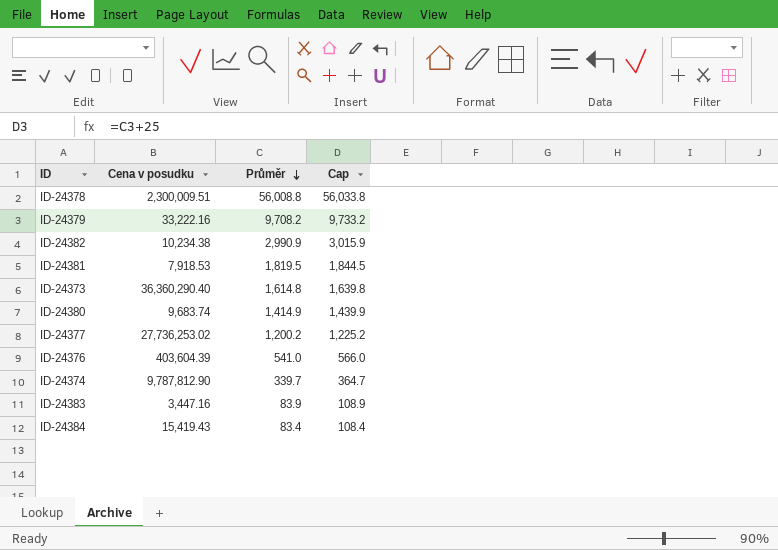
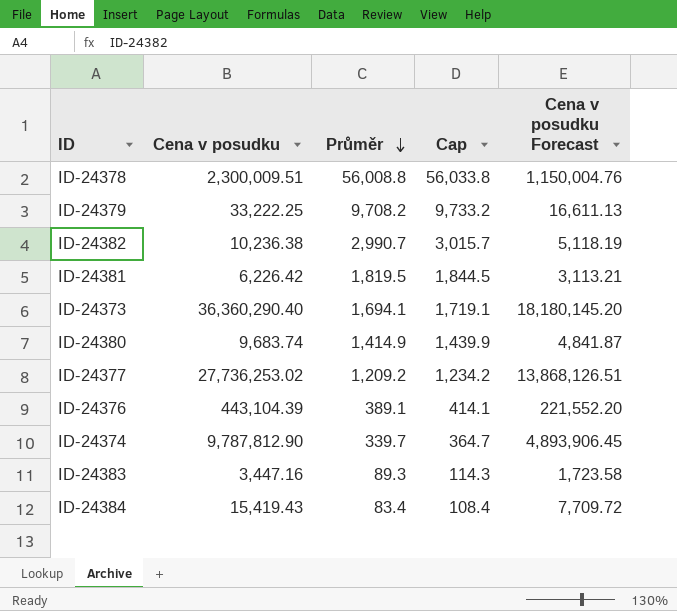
column Cena v posudku Forecast | formula: none -> [Cena v posudku] * 0.5
ID-24379 | Cena v posudku: 33,222.16 -> 33,222.25
ID-24382 | Cena v posudku: 10,234.38 -> 10,236.38
ID-24382 | Průměr: 2,990.9 -> 2,990.7
ID-24382 | Cap: 3,015.9 -> 3,015.7
ID-24381 | Cena v posudku: 7,918.53 -> 6,226.42
ID-24373 | Průměr: 1,614.8 -> 1,694.1
ID-24373 | Cap: 1,639.8 -> 1,719.1
ID-24377 | Průměr: 1,200.2 -> 1,209.2
ID-24377 | Cap: 1,225.2 -> 1,234.2
ID-24376 | Cena v posudku: 403,604.39 -> 443,104.39
ID-24376 | Průměr: 541.0 -> 389.1
ID-24376 | Cap: 566.0 -> 414.1
ID-24383 | Průměr: 83.9 -> 89.3
ID-24383 | Cap: 108.9 -> 114.3

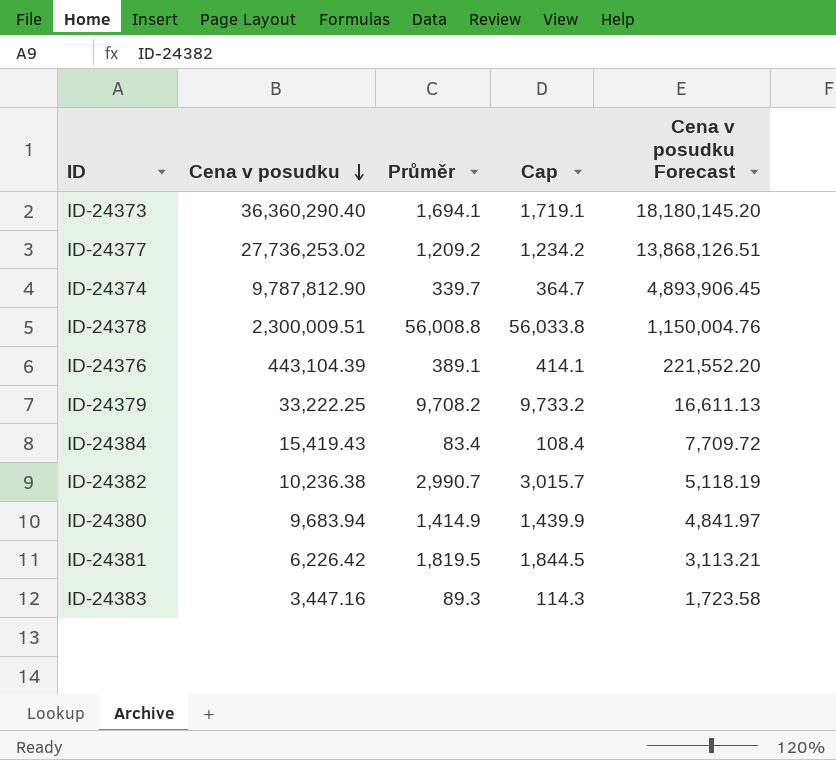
row order: Průměr descending -> Cena v posudku descending
ID-24380 | Cena v posudku: 9,683.74 -> 9,683.94
ID-24380 | Cena v posudku Forecast: 4,841.87 -> 4,841.97

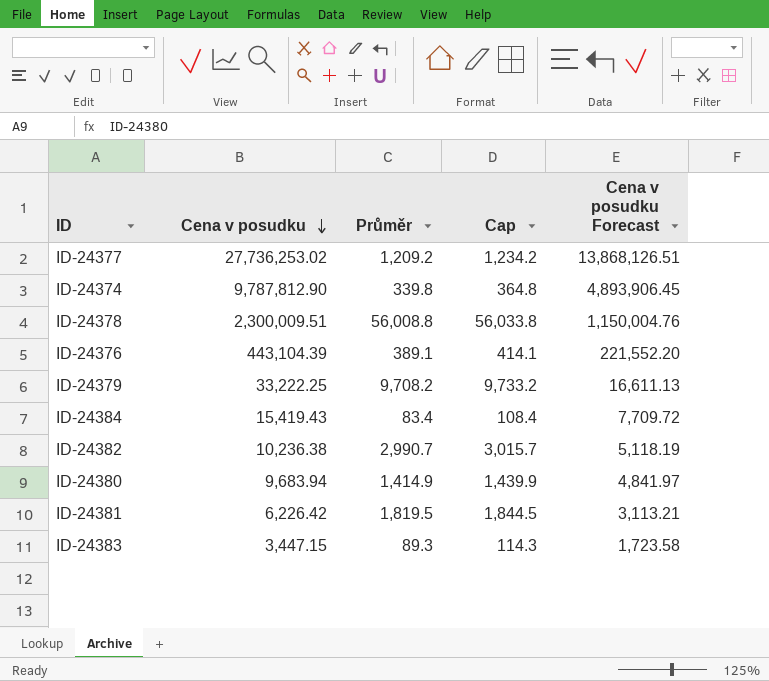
row ID-24373: 36,360,290.40 | 1,694.1 | 1,719.1 | 18,180,145.20 -> none
ID-24374 | Průměr: 339.7 -> 339.8
ID-24374 | Cap: 364.7 -> 364.8
ID-24383 | Cena v posudku: 3,447.16 -> 3,447.15

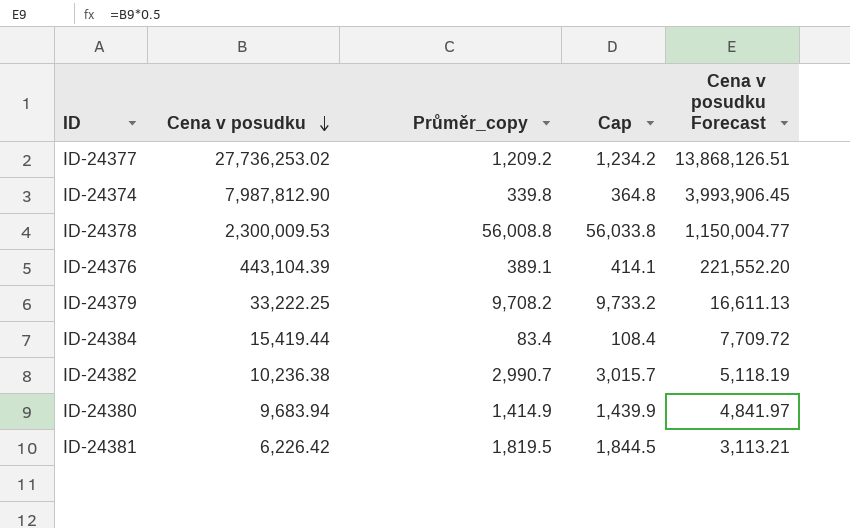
column name: Průměr -> Průměr_copy
row ID-24383: 3,447.15 | 89.3 | 114.3 | 1,723.58 -> none
ID-24374 | Cena v posudku: 9,787,812.90 -> 7,987,812.90
ID-24374 | Cena v posudku Forecast: 4,893,906.45 -> 3,993,906.45
ID-24378 | Cena v posudku: 2,300,009.51 -> 2,300,009.53
ID-24378 | Cena v posudku Forecast: 1,150,004.76 -> 1,150,004.77
ID-24384 | Cena v posudku: 15,419.43 -> 15,419.44

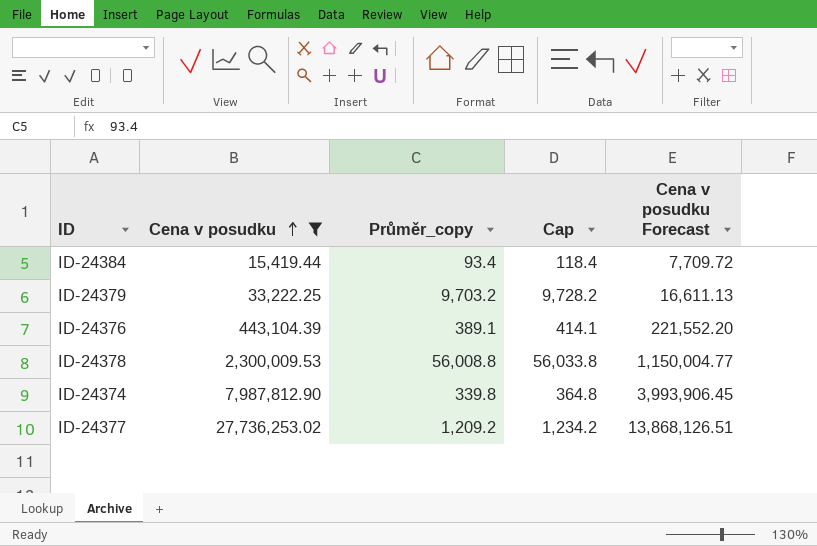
filter: none -> Cena v posudku >= 15,419.44
row order: Cena v posudku descending -> Cena v posudku ascending
ID-24384 | Průměr_copy: 83.4 -> 93.4
ID-24384 | Cap: 108.4 -> 118.4
ID-24379 | Průměr_copy: 9,708.2 -> 9,703.2
ID-24379 | Cap: 9,733.2 -> 9,728.2

